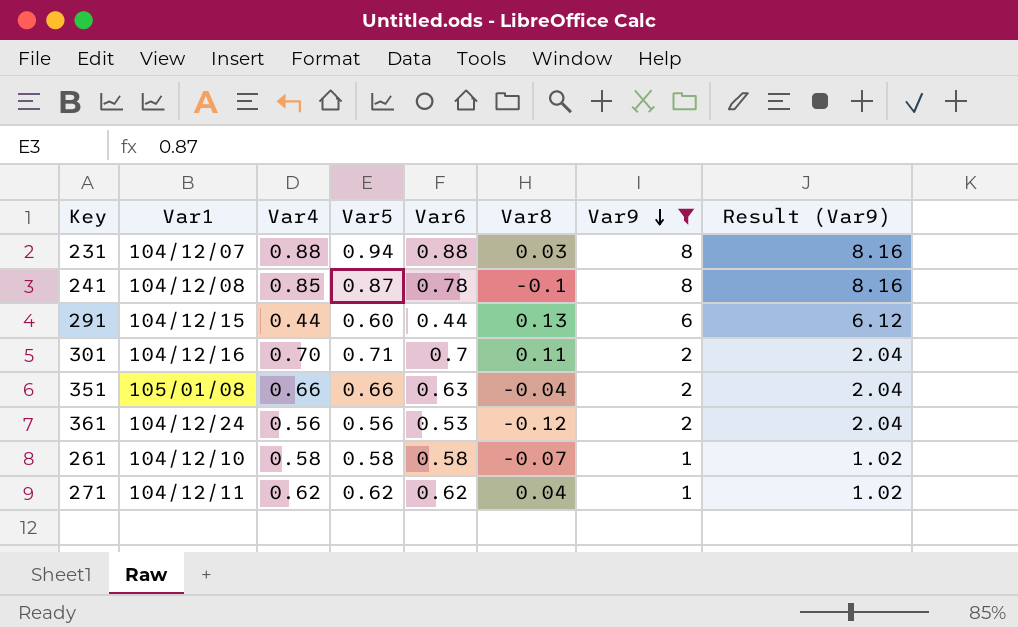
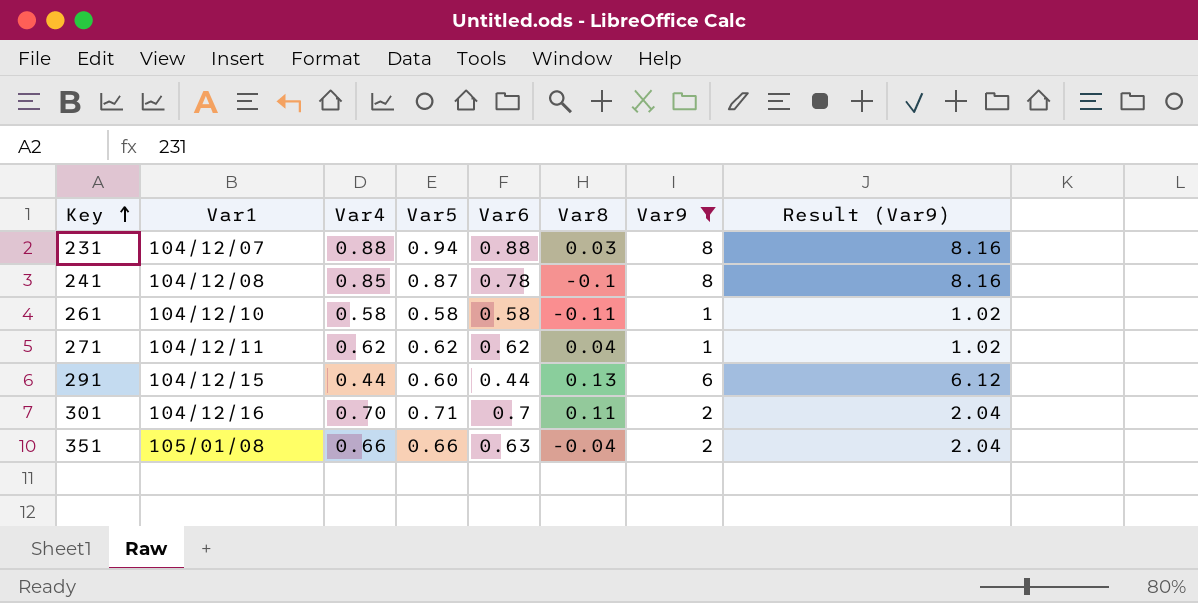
row order: Var9 descending -> Key ascending
row 361: 104/12/24 | 0.56 | 0.56 | 0.53 | -0.12 | 2 | 2.04 -> none
261 | Var8: -0.07 -> -0.11

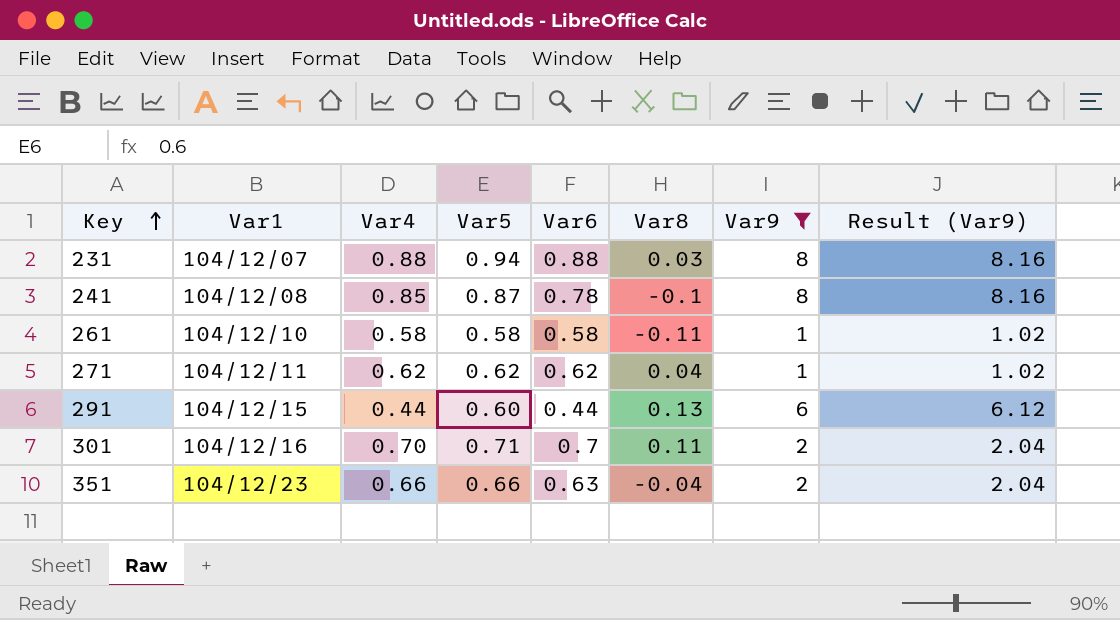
351 | Var1: 105/01/08 -> 104/12/23

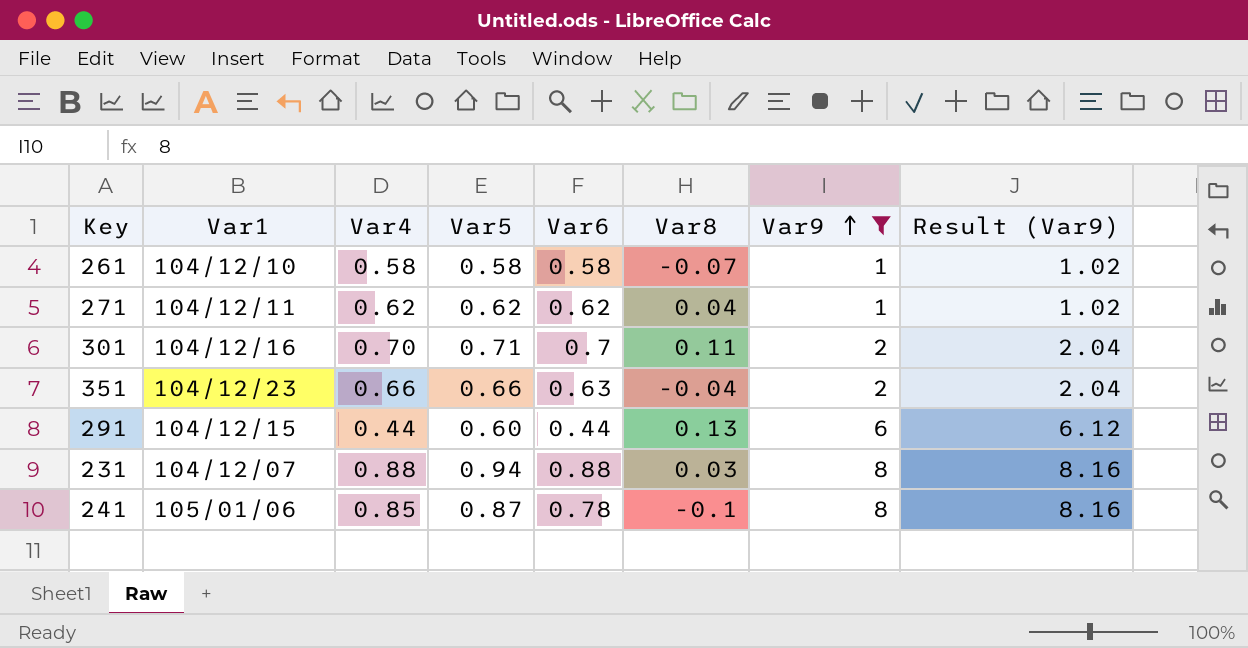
row order: Key ascending -> Var9 ascending
261 | Var8: -0.11 -> -0.07
241 | Var1: 104/12/08 -> 105/01/06

